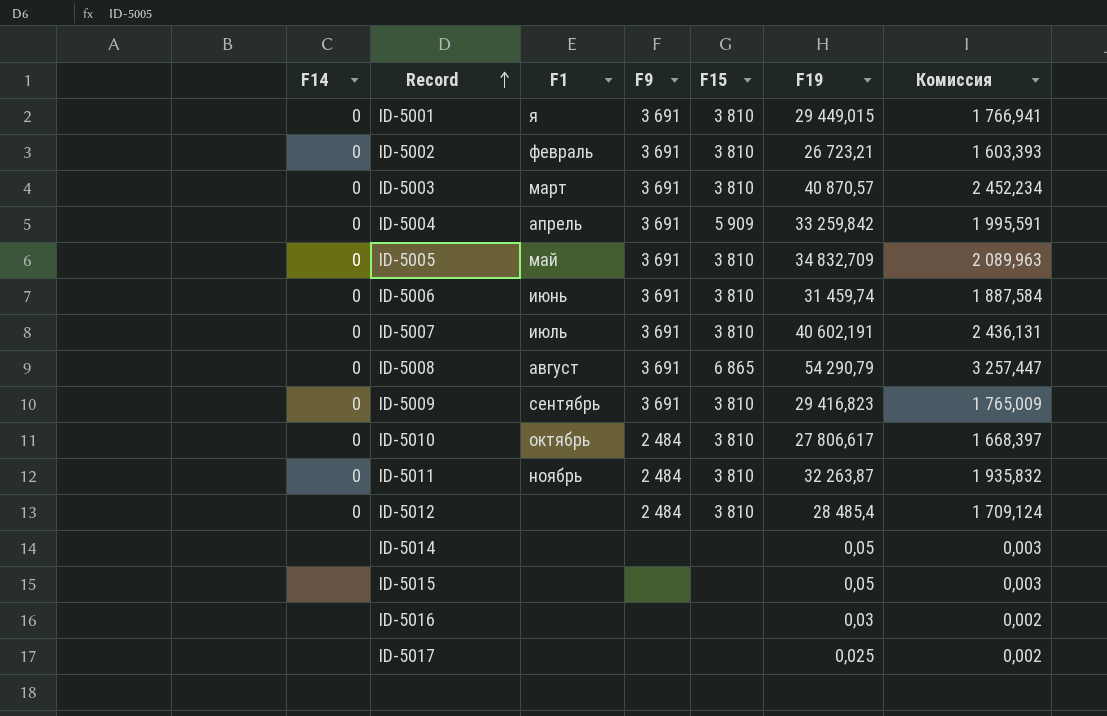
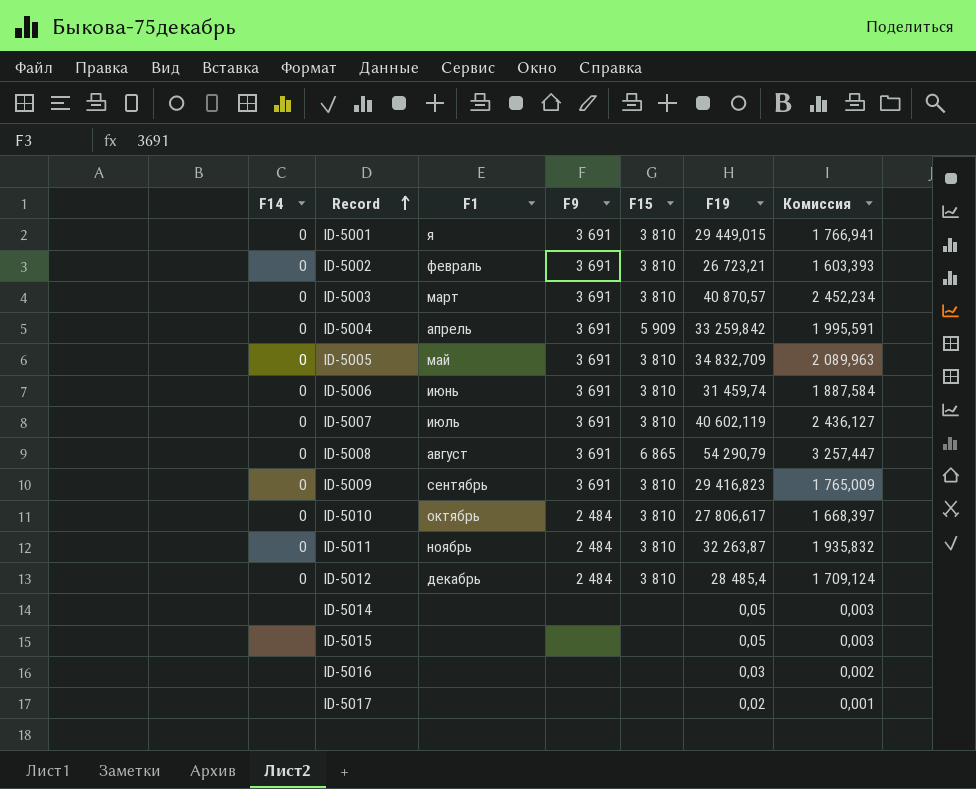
ID-5007 | F19: 40 602,191 -> 40 602,119
ID-5007 | Комиссия: 2 436,131 -> 2 436,127
ID-5012 | F1: none -> декабрь
ID-5017 | F19: 0,025 -> 0,02
ID-5017 | Комиссия: 0,002 -> 0,001

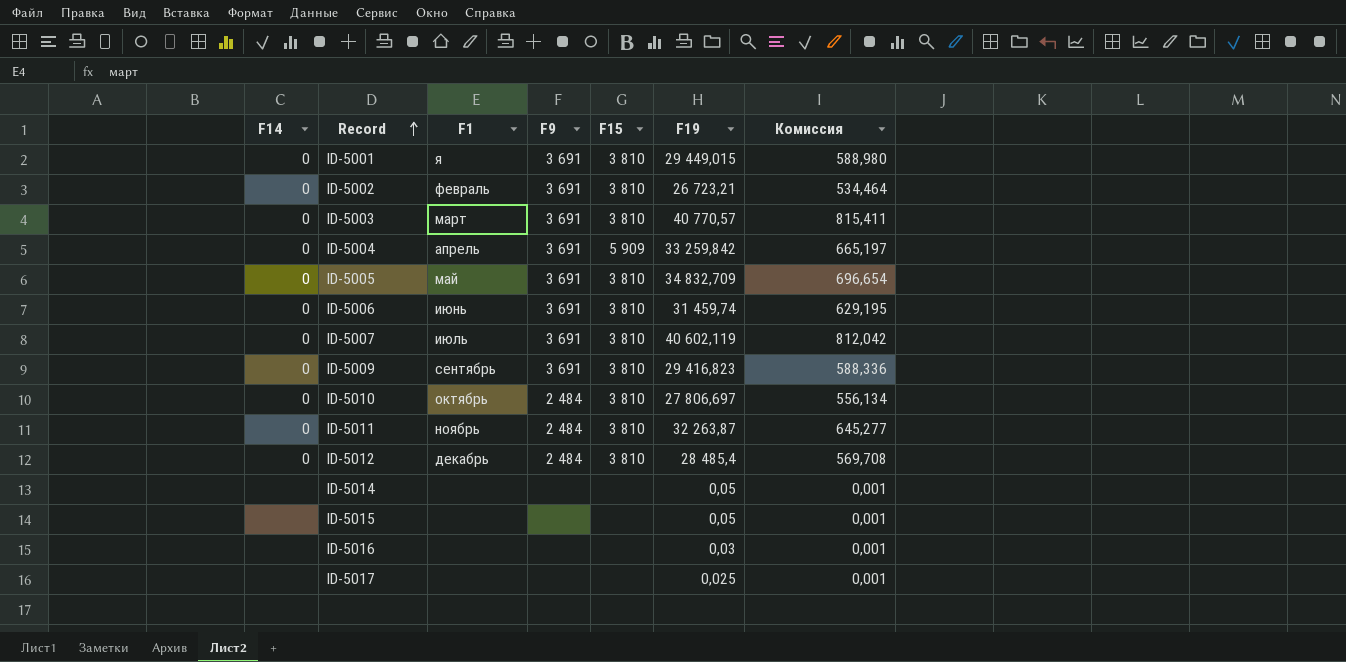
column Комиссия | formula: [F19] * 0,06 -> [F19] * 0,02
row ID-5008: 0 | август | 3 691 | 6 865 | 54 290,79 | 3 257,447 -> none
ID-5003 | F19: 40 870,57 -> 40 770,57
ID-5010 | F19: 27 806,617 -> 27 806,697
ID-5017 | F19: 0,02 -> 0,025

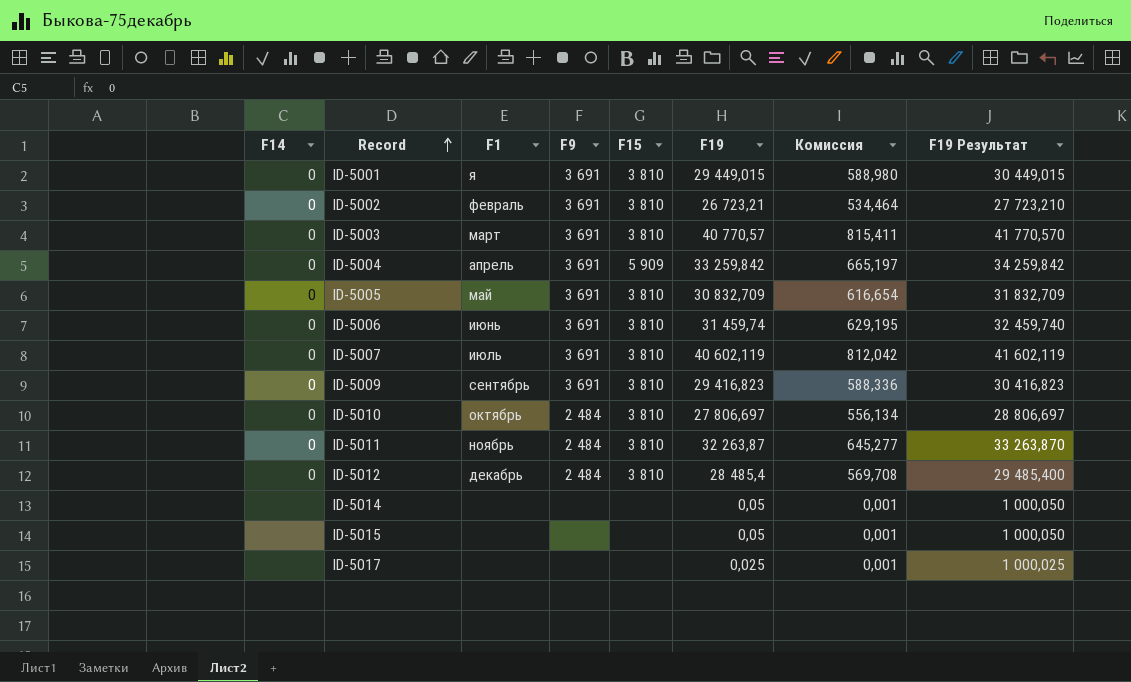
column F19 Результат | formula: none -> [F19] + 1000
row ID-5016: none | none | none | none | 0,03 | 0,001 -> none
ID-5005 | F19: 34 832,709 -> 30 832,709
ID-5005 | Комиссия: 696,654 -> 616,654

